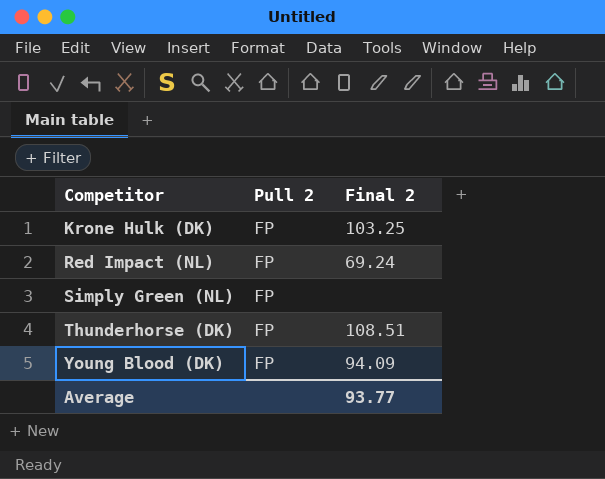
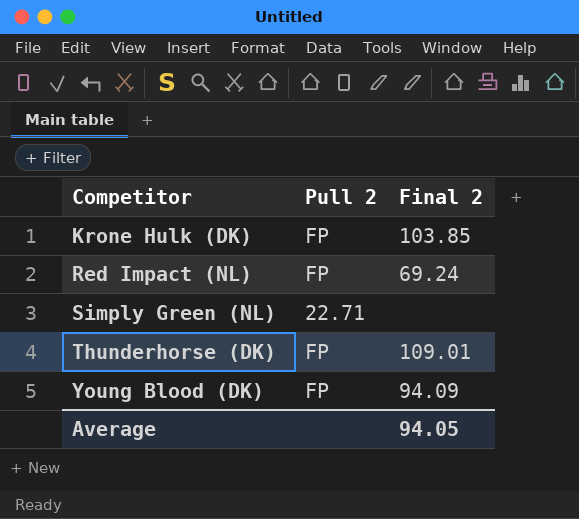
Krone Hulk (DK) | Final 2: 103.25 -> 103.85
Simply Green (NL) | Pull 2: FP -> 22.71
Thunderhorse (DK) | Final 2: 108.51 -> 109.01
Average | Final 2: 93.77 -> 94.05

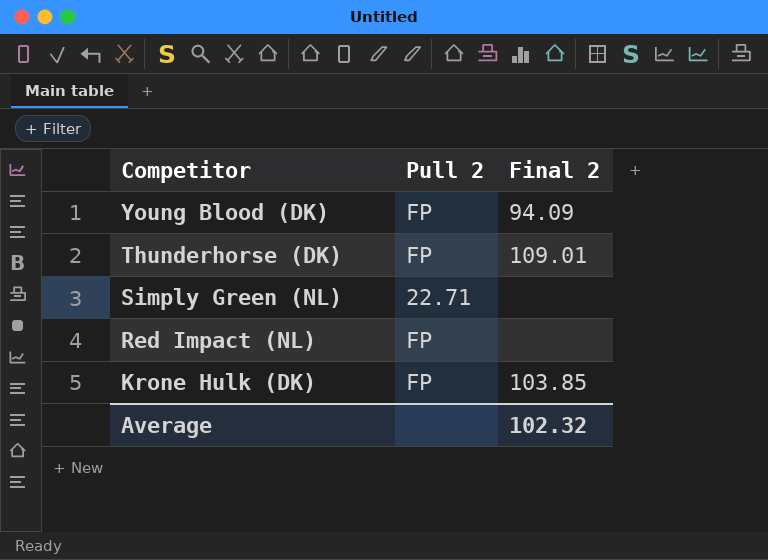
row order: Competitor ascending -> Competitor descending
Red Impact (NL) | Final 2: 69.24 -> none
Average | Final 2: 94.05 -> 102.32

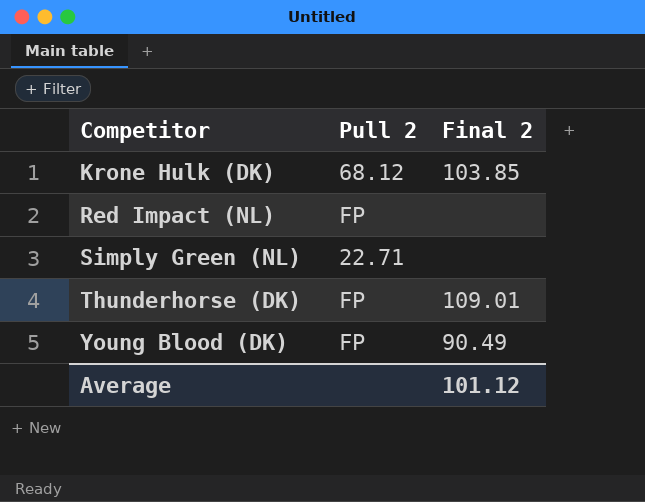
row order: Competitor descending -> Competitor ascending
Krone Hulk (DK) | Pull 2: FP -> 68.12
Young Blood (DK) | Final 2: 94.09 -> 90.49
Average | Final 2: 102.32 -> 101.12

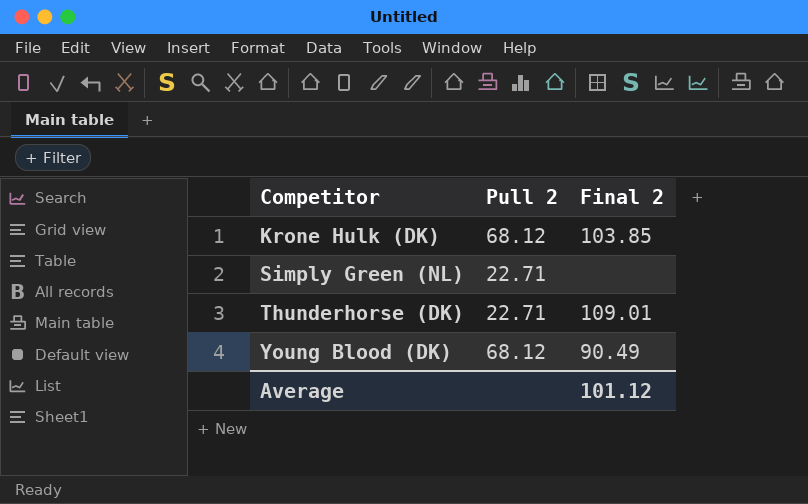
row Red Impact (NL): FP | none -> none
Thunderhorse (DK) | Pull 2: FP -> 22.71
Young Blood (DK) | Pull 2: FP -> 68.12

